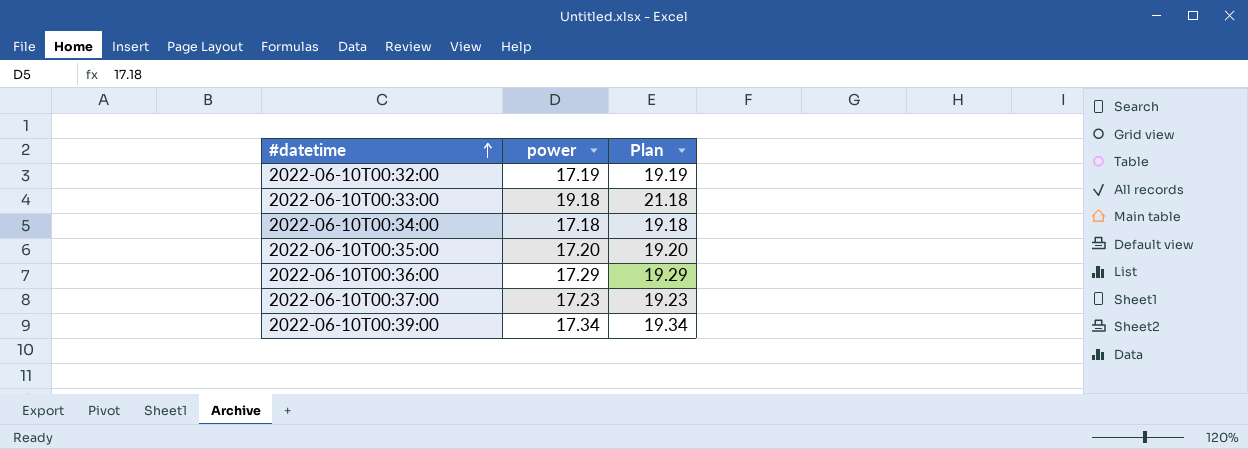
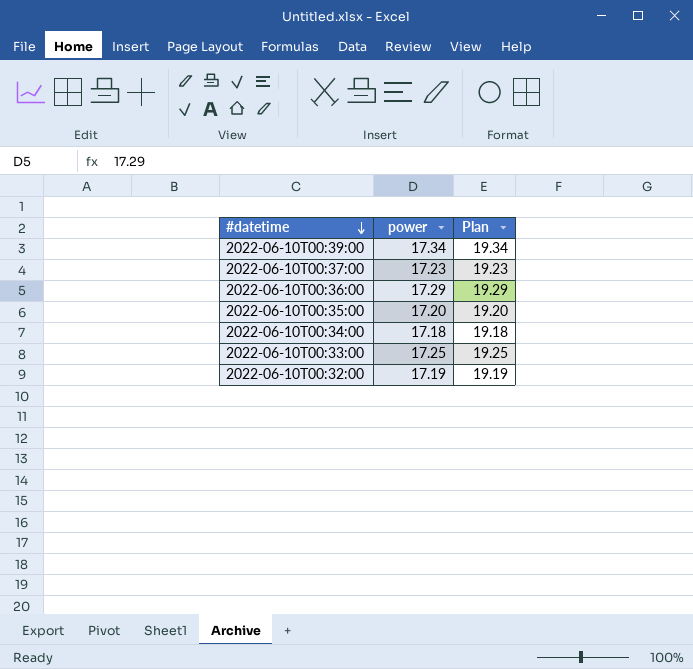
row order: #datetime ascending -> #datetime descending
2022-06-10T00:33:00 | power: 19.18 -> 17.25
2022-06-10T00:33:00 | Plan: 21.18 -> 19.25

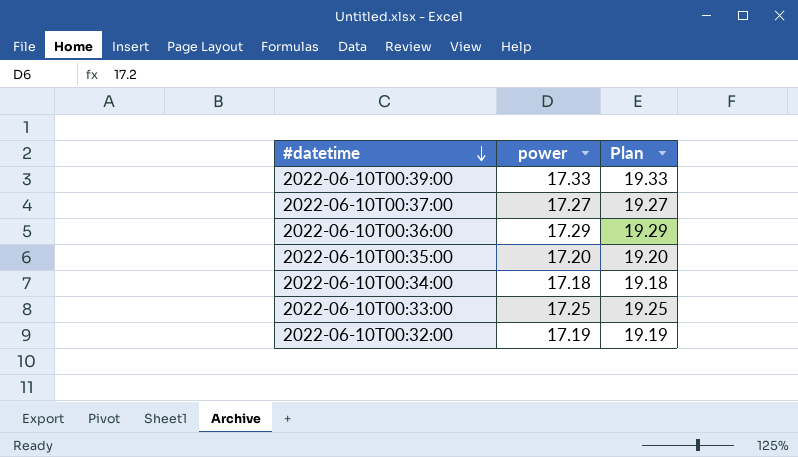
2022-06-10T00:39:00 | power: 17.34 -> 17.33
2022-06-10T00:39:00 | Plan: 19.34 -> 19.33
2022-06-10T00:37:00 | power: 17.23 -> 17.27
2022-06-10T00:37:00 | Plan: 19.23 -> 19.27

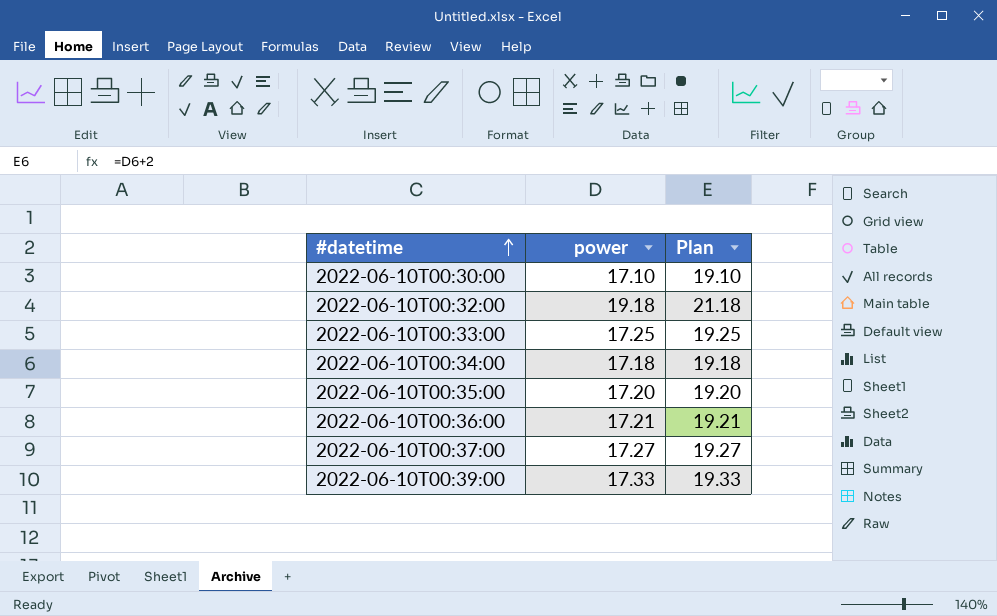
row order: #datetime descending -> #datetime ascending
row 2022-06-10T00:30:00: none -> 17.10 | 19.10
2022-06-10T00:32:00 | power: 17.19 -> 19.18
2022-06-10T00:32:00 | Plan: 19.19 -> 21.18
2022-06-10T00:36:00 | power: 17.29 -> 17.21
2022-06-10T00:36:00 | Plan: 19.29 -> 19.21

